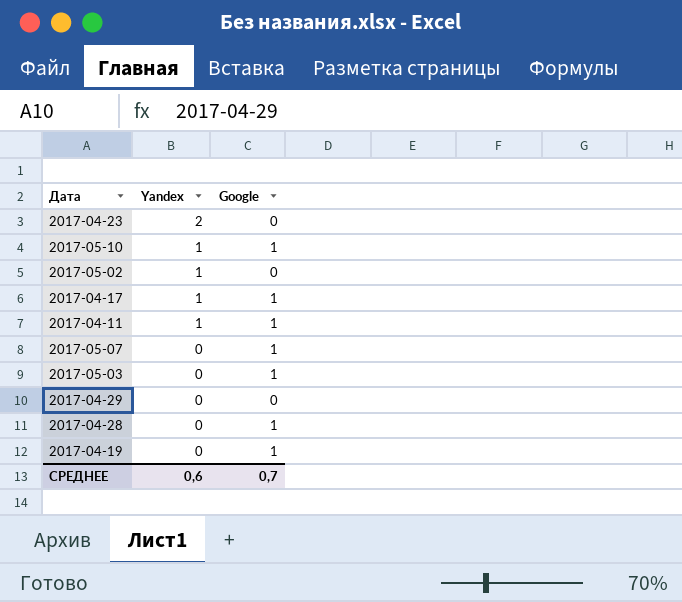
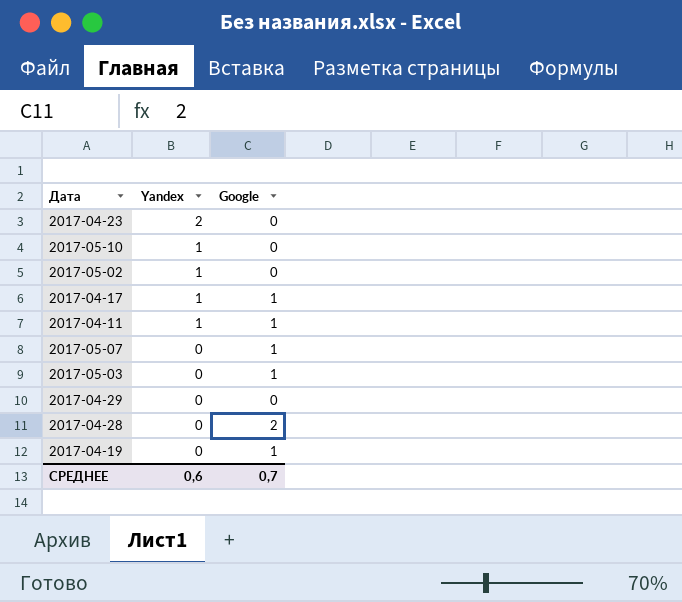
2017-05-10 | Google: 1 -> 0
2017-04-28 | Google: 1 -> 2

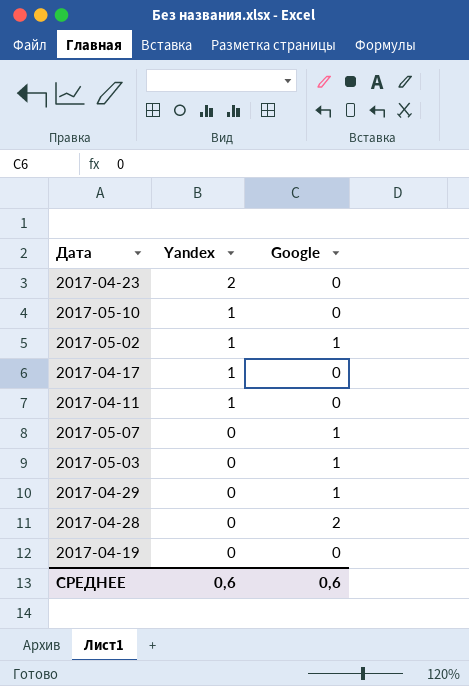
2017-05-02 | Google: 0 -> 1
2017-04-17 | Google: 1 -> 0
2017-04-11 | Google: 1 -> 0
2017-04-29 | Google: 0 -> 1
2017-04-19 | Google: 1 -> 0
СРЕДНЕЕ | Google: 0,7 -> 0,6

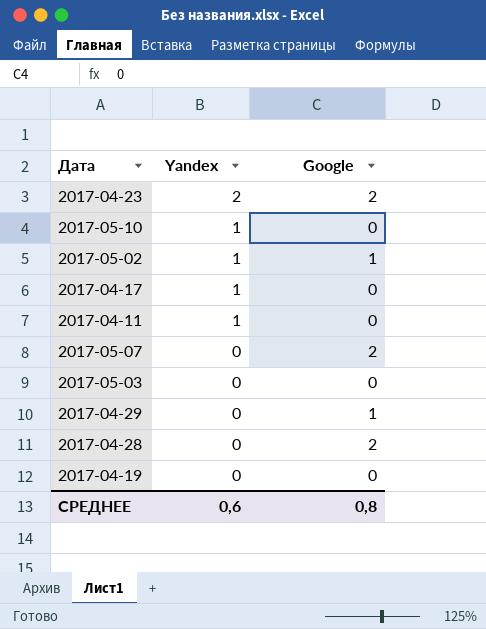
2017-04-23 | Google: 0 -> 2
2017-05-07 | Google: 1 -> 2
2017-05-03 | Google: 1 -> 0
СРЕДНЕЕ | Google: 0,6 -> 0,8

